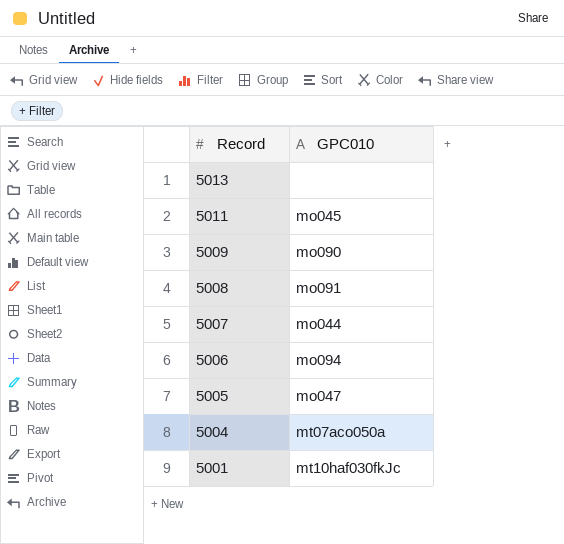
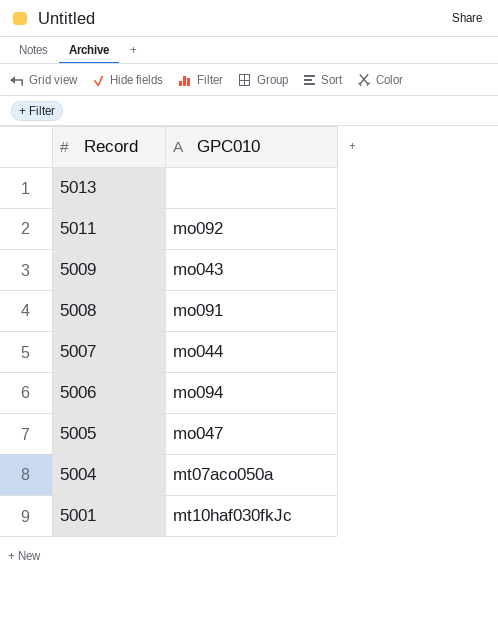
5011 | GPC010: mo045 -> mo092
5009 | GPC010: mo090 -> mo043

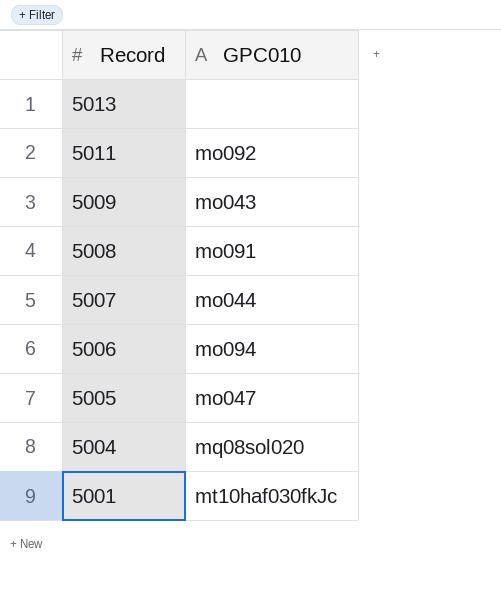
5004 | GPC010: mt07aco050a -> mq08sol020

